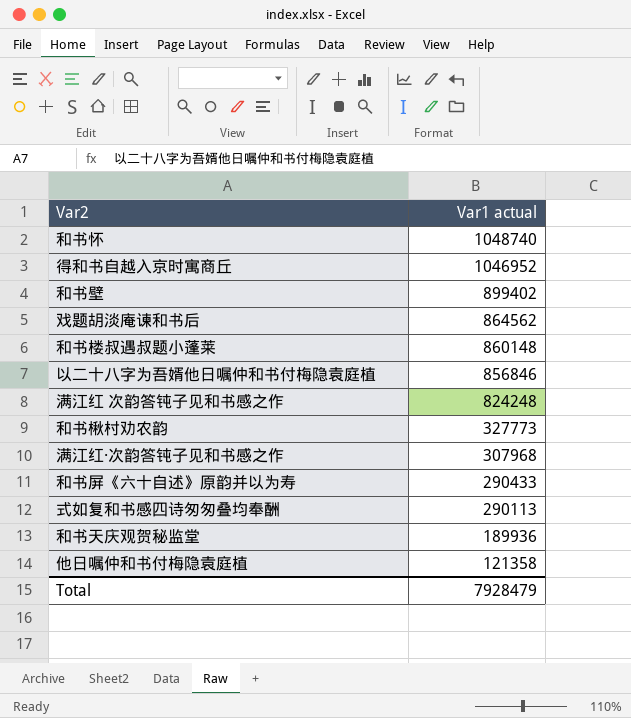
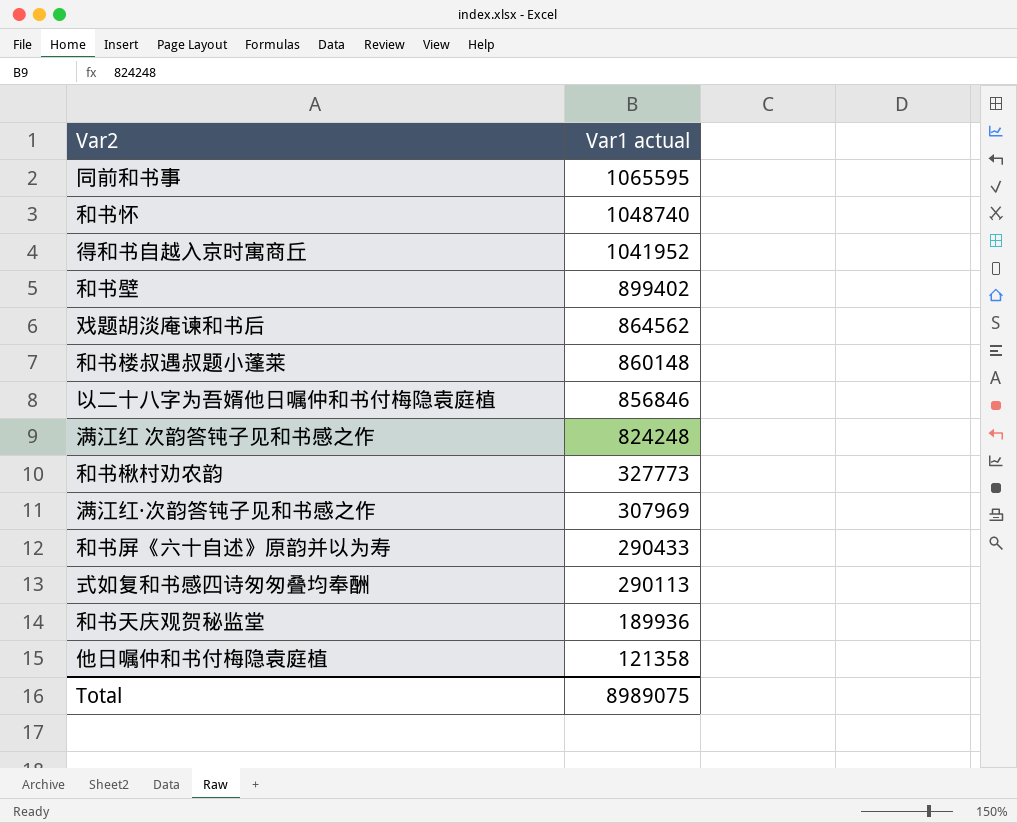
row 同前和书事: none -> 1065595
得和书自越入京时寓商丘 | Var1 actual: 1046952 -> 1041952
满江红·次韵答钝子见和书感之作 | Var1 actual: 307968 -> 307969
Total | Var1 actual: 7928479 -> 8989075

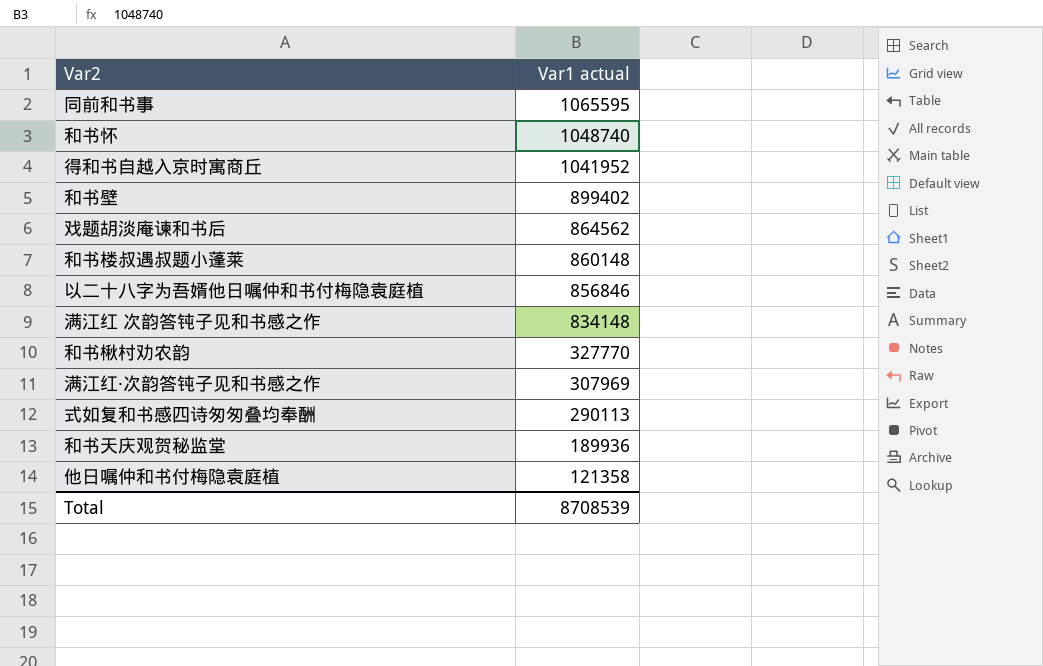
row 和书屏《六十自述》原韵并以为寿: 290433 -> none
满江红 次韵答钝子见和书感之作 | Var1 actual: 824248 -> 834148
和书楸村劝农韵 | Var1 actual: 327773 -> 327770
Total | Var1 actual: 8989075 -> 8708539

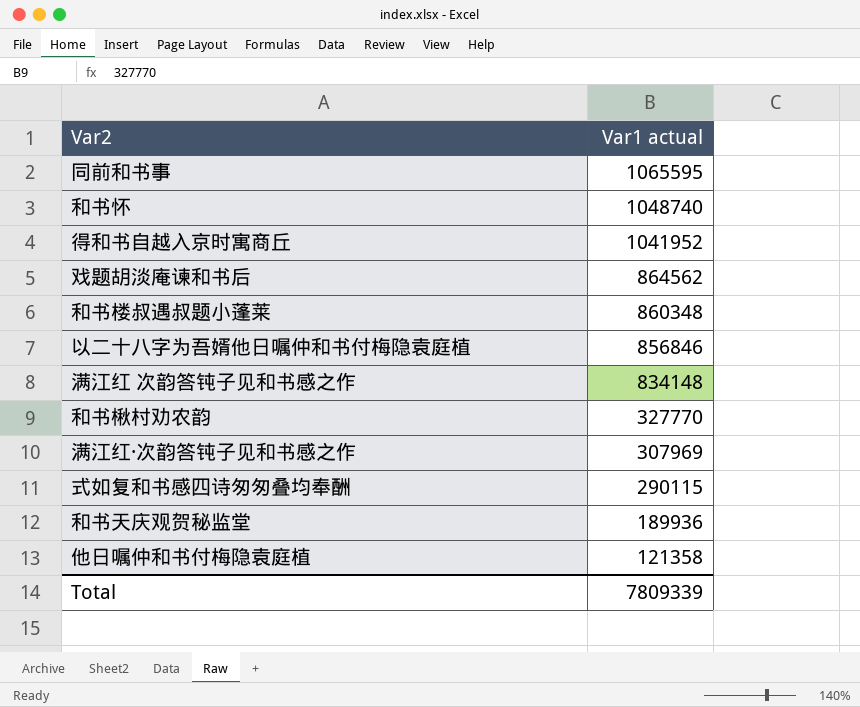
row 和书壁: 899402 -> none
和书楼叔遇叔题小蓬莱 | Var1 actual: 860148 -> 860348
式如复和书感四诗匆匆叠均奉酬 | Var1 actual: 290113 -> 290115
Total | Var1 actual: 8708539 -> 7809339

